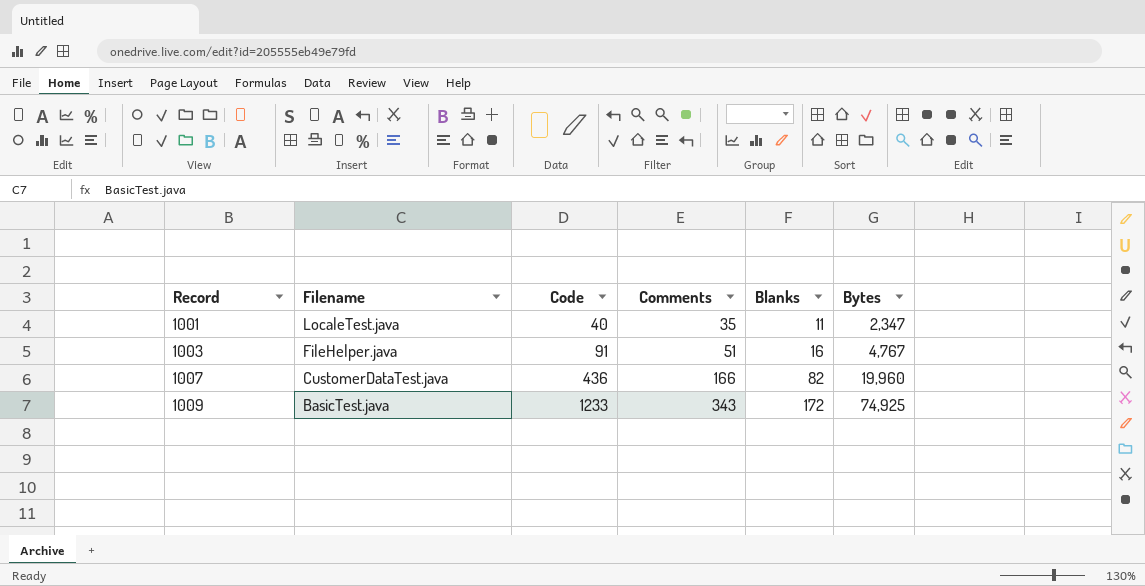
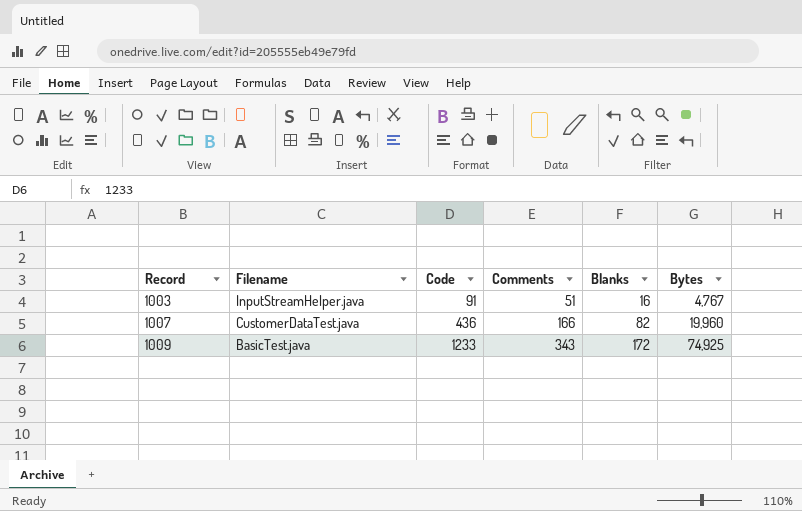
row 1001: LocaleTest.java | 40 | 35 | 11 | 2,347 -> none
1003 | Filename: FileHelper.java -> InputStreamHelper.java

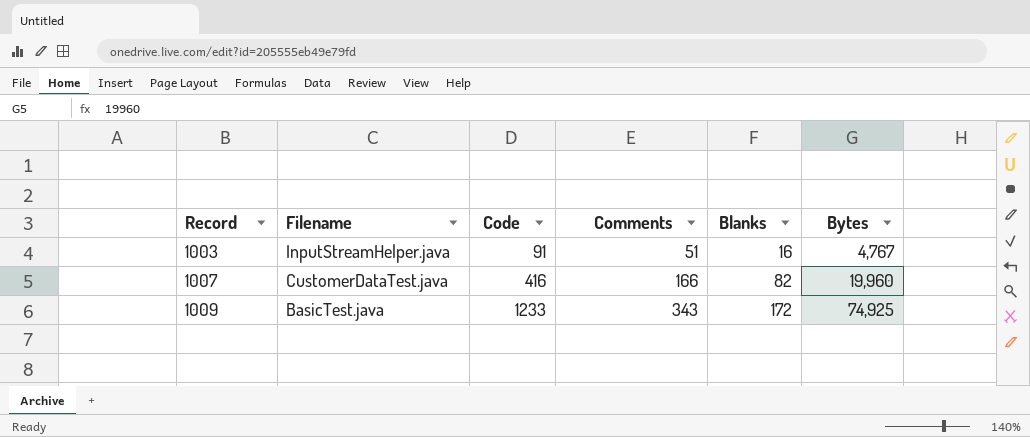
1007 | Code: 436 -> 416

